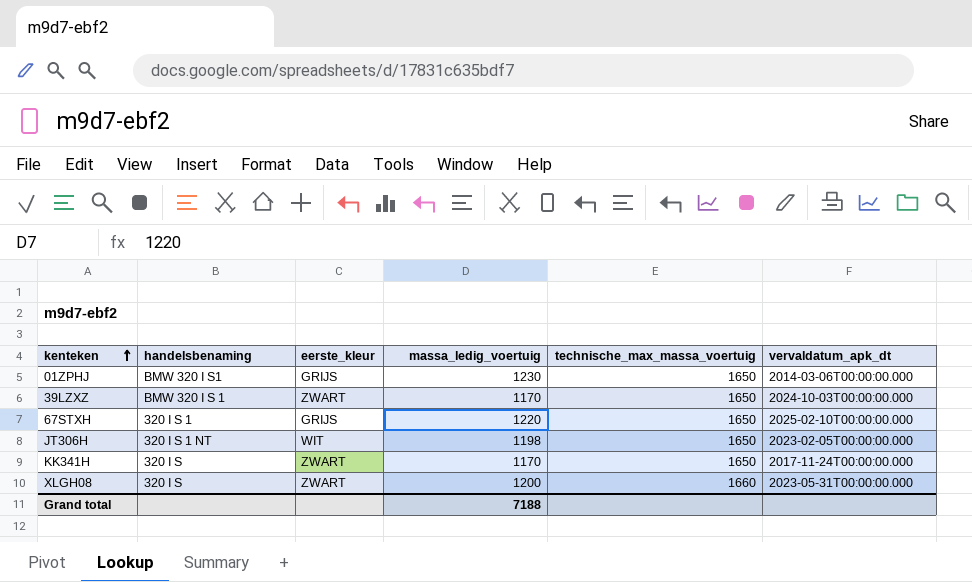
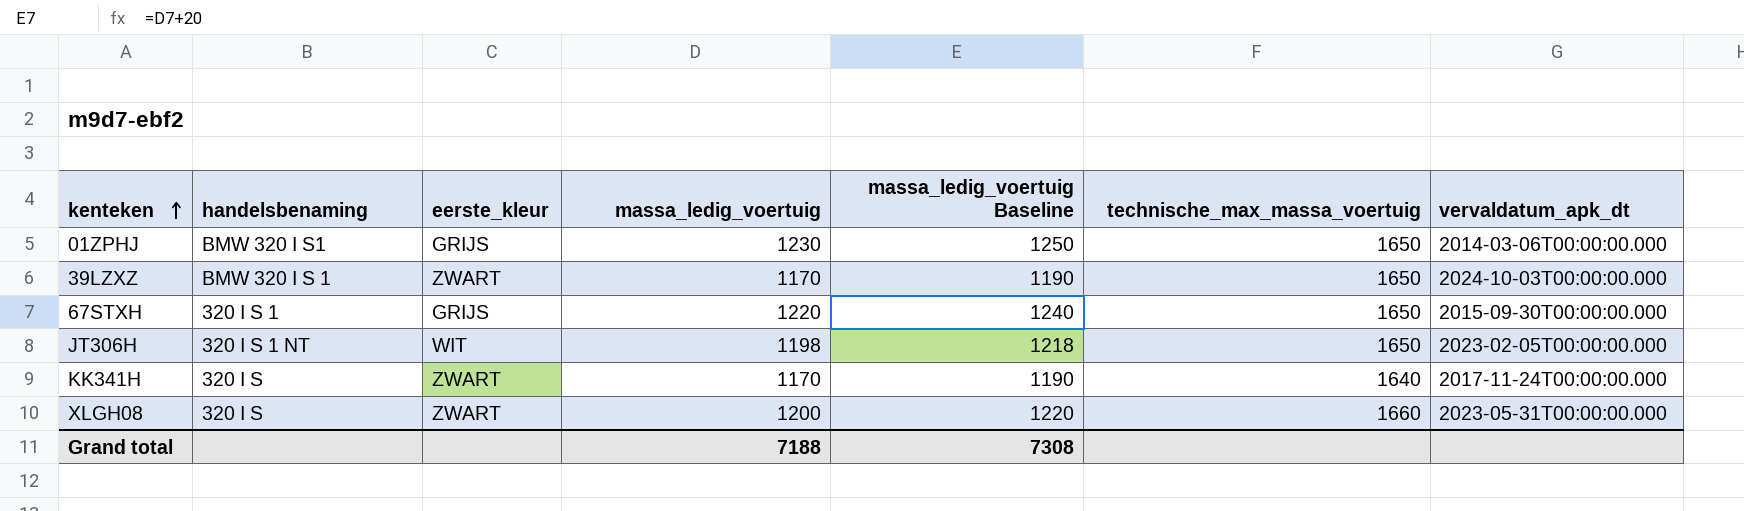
column massa_ledig_voertuig Baseline | formula: none -> [massa_ledig_voertuig] + 20
67STXH | vervaldatum_apk_dt: 2025-02-10T00:00:00.000 -> 2015-09-30T00:00:00.000
KK341H | technische_max_massa_voertuig: 1650 -> 1640

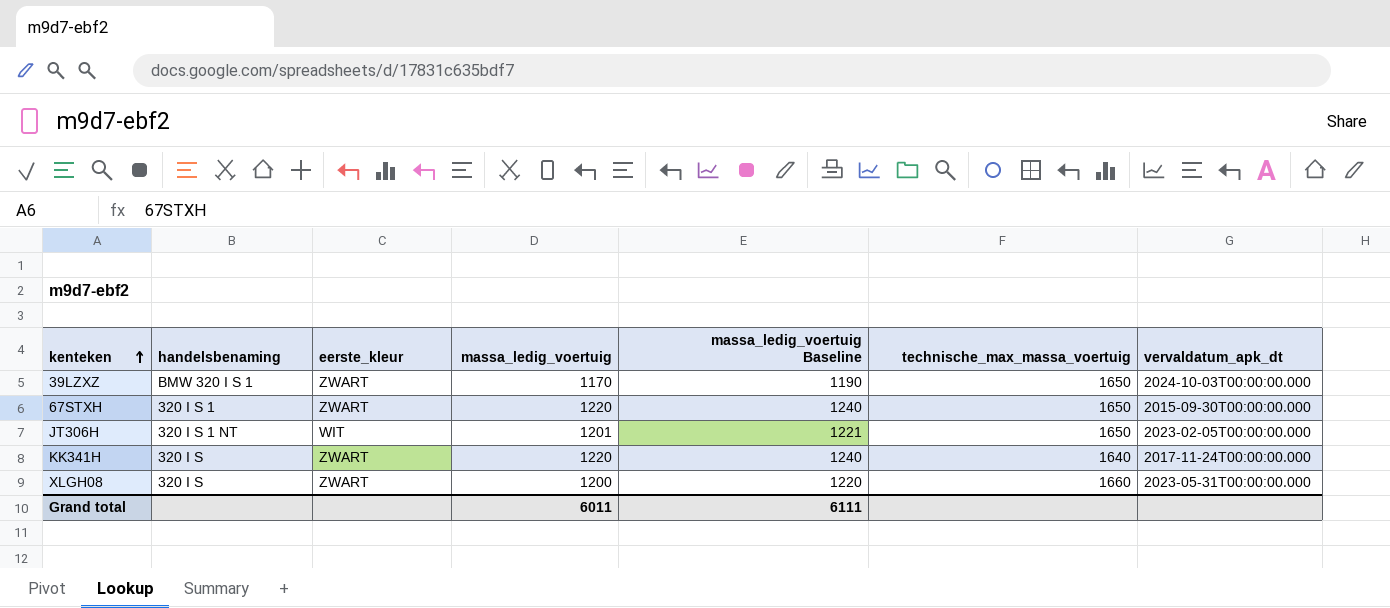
row 01ZPHJ: BMW 320 I S1 | GRIJS | 1230 | 1250 | 1650 | 2014-03-06T00:00:00.000 -> none
67STXH | eerste_kleur: GRIJS -> ZWART
JT306H | massa_ledig_voertuig: 1198 -> 1201
JT306H | massa_ledig_voertuig Baseline: 1218 -> 1221
KK341H | massa_ledig_voertuig: 1170 -> 1220
KK341H | massa_ledig_voertuig Baseline: 1190 -> 1240
Grand total | massa_ledig_voertuig: 7188 -> 6011
Grand total | massa_ledig_voertuig Baseline: 7308 -> 6111

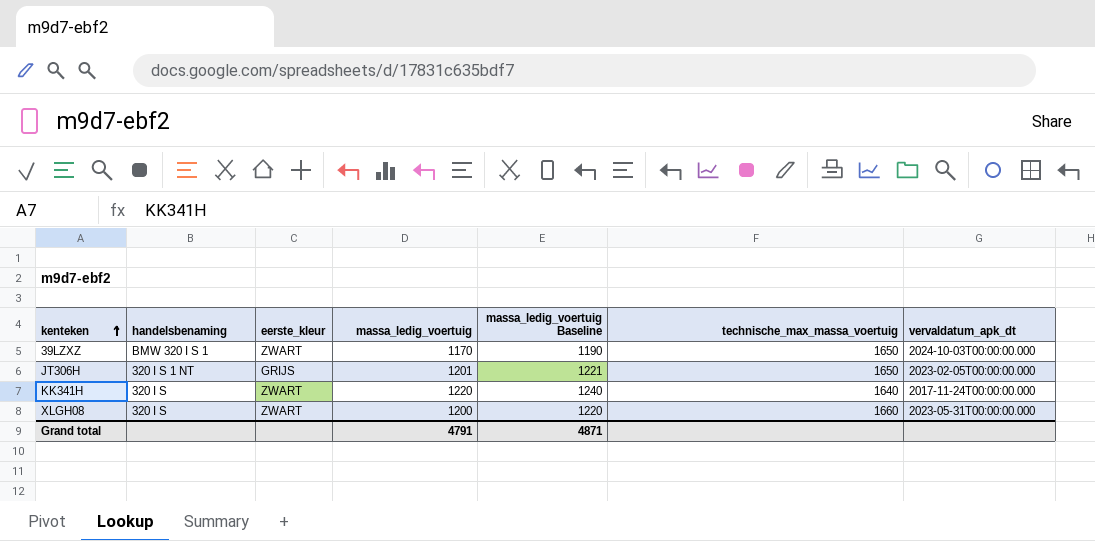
row 67STXH: 320 I S 1 | ZWART | 1220 | 1240 | 1650 | 2015-09-30T00:00:00.000 -> none
JT306H | eerste_kleur: WIT -> GRIJS
Grand total | massa_ledig_voertuig: 6011 -> 4791
Grand total | massa_ledig_voertuig Baseline: 6111 -> 4871

